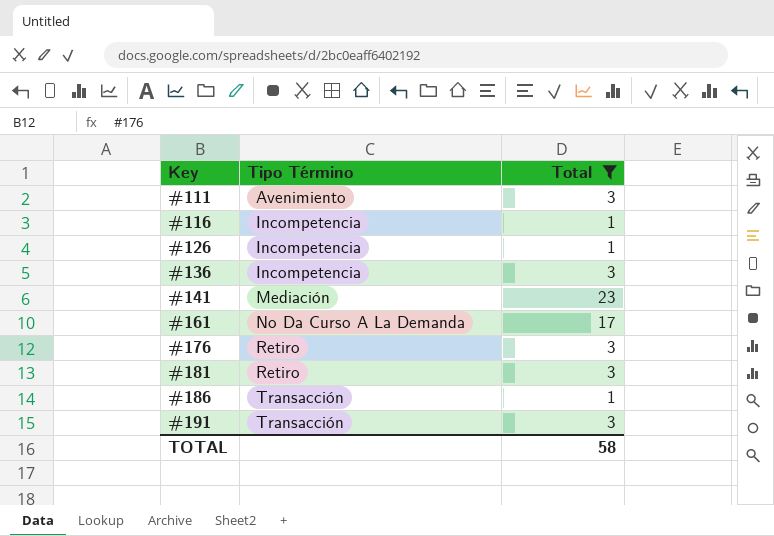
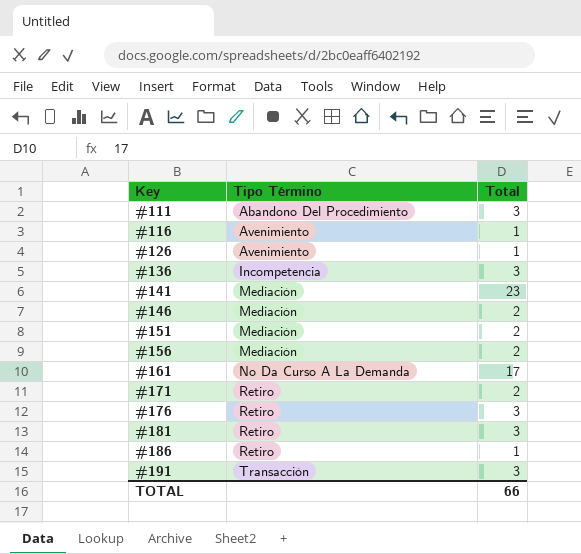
filter: Total != 2 -> none
#111 | Tipo Término: Avenimiento -> Abandono Del Procedimiento
#116 | Tipo Término: Incompetencia -> Avenimiento
#126 | Tipo Término: Incompetencia -> Avenimiento
#186 | Tipo Término: Transacción -> Retiro
TOTAL | Total: 58 -> 66

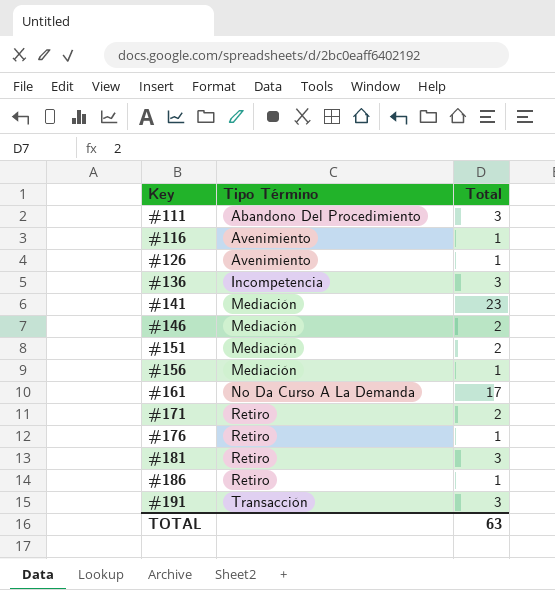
#156 | Total: 2 -> 1
#176 | Total: 3 -> 1
TOTAL | Total: 66 -> 63

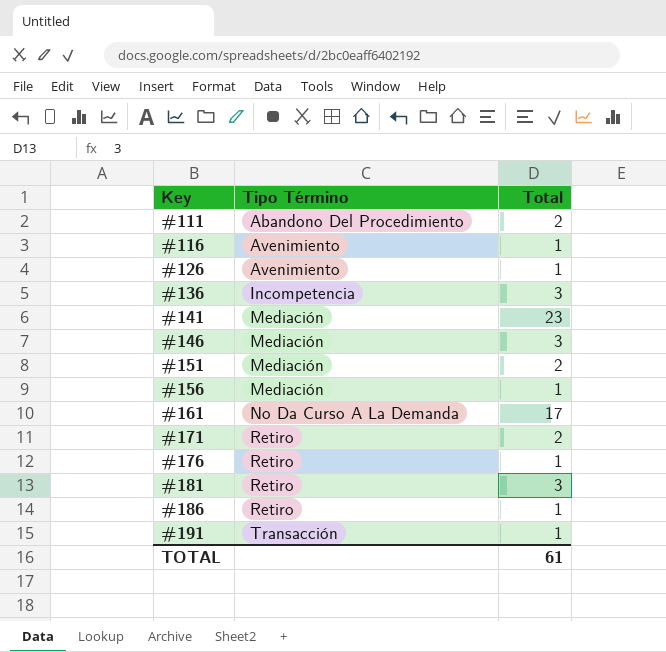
#111 | Total: 3 -> 2
#146 | Total: 2 -> 3
#191 | Total: 3 -> 1
TOTAL | Total: 63 -> 61

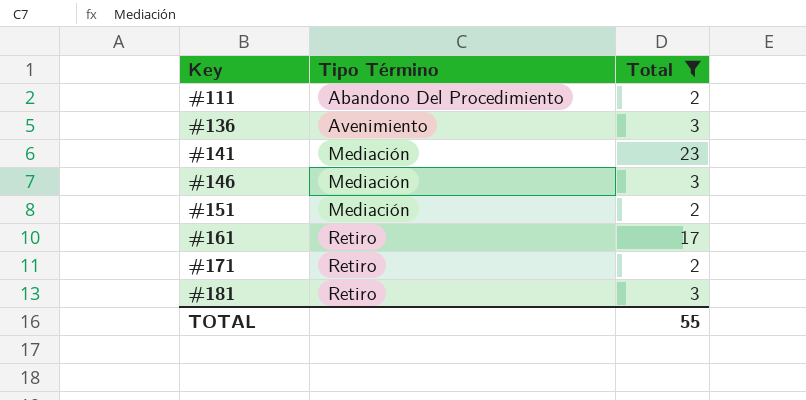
filter: none -> Total != 1
#136 | Tipo Término: Incompetencia -> Avenimiento
#161 | Tipo Término: No Da Curso A La Demanda -> Retiro
TOTAL | Total: 61 -> 55

